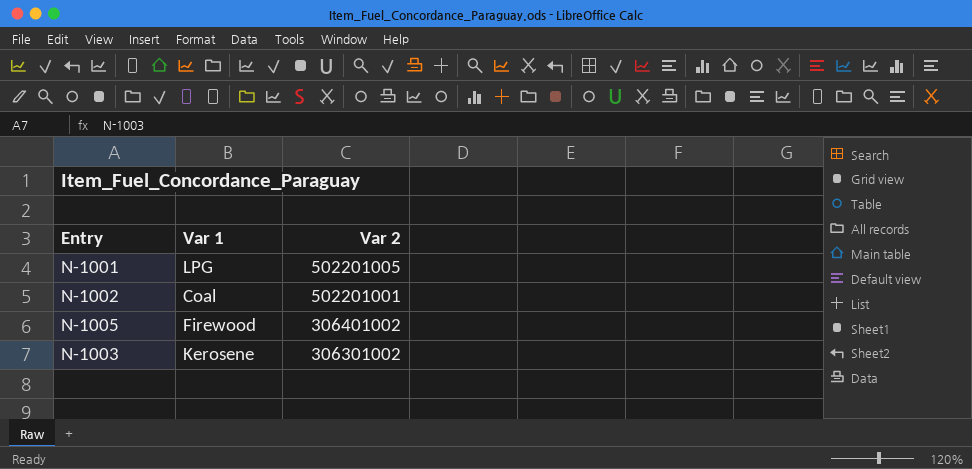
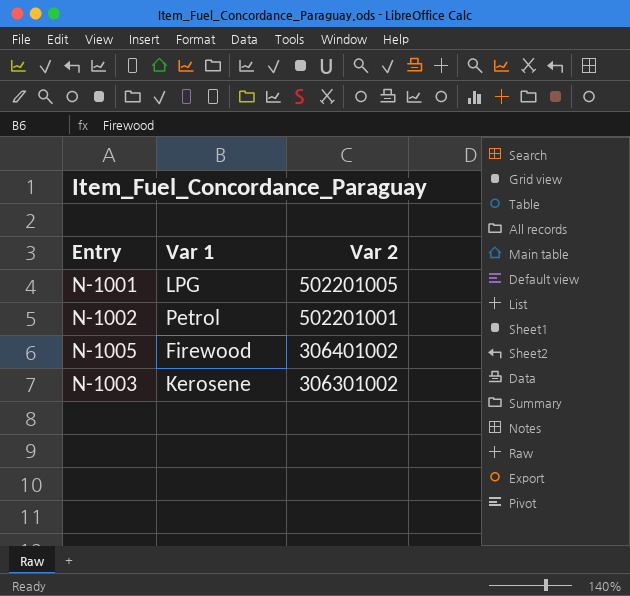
N-1002 | Var 1: Coal -> Petrol

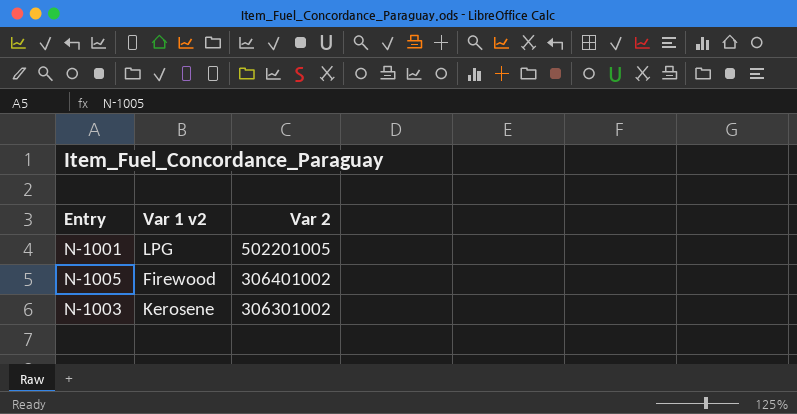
column name: Var 1 -> Var 1 v2
row N-1002: Petrol | 502201001 -> none

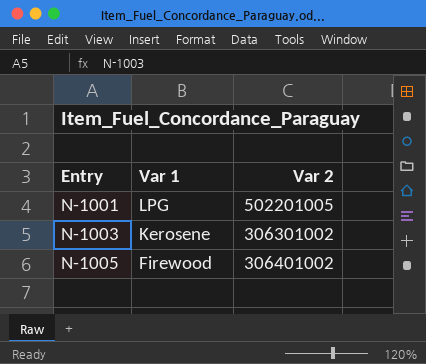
row order: Var 2 descending -> Entry ascending
column name: Var 1 v2 -> Var 1

